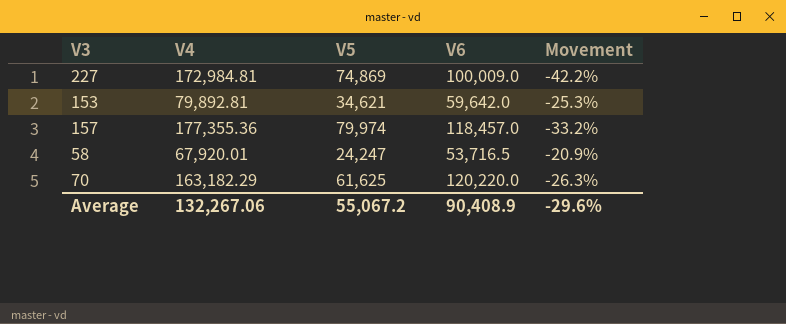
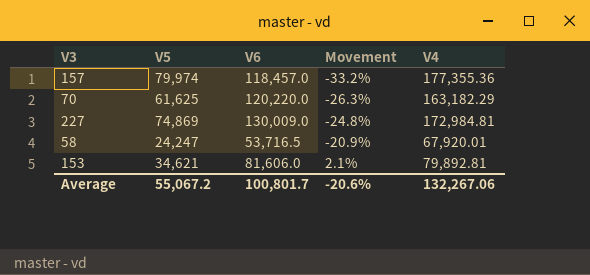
row order: none -> Movement ascending
column V4 | position: 2 -> 5
227 | V6: 100,009.0 -> 130,009.0
227 | Movement: -42.2% -> -24.8%
153 | V6: 59,642.0 -> 81,606.0
153 | Movement: -25.3% -> 2.1%
Average | V6: 90,408.9 -> 100,801.7
Average | Movement: -29.6% -> -20.6%

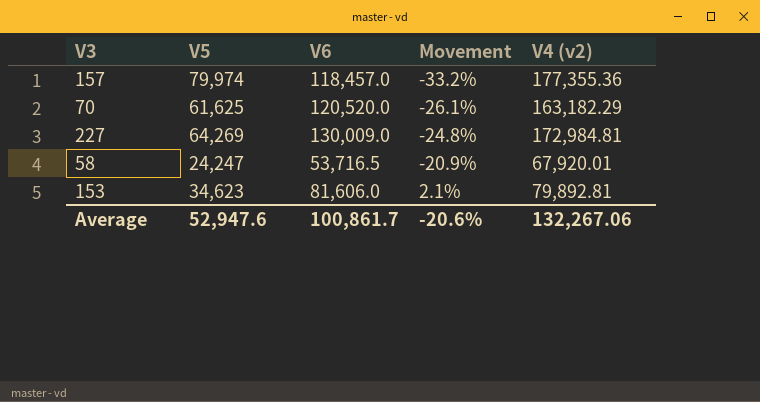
column name: V4 -> V4 (v2)
70 | V6: 120,220.0 -> 120,520.0
70 | Movement: -26.3% -> -26.1%
227 | V5: 74,869 -> 64,269
153 | V5: 34,621 -> 34,623
Average | V5: 55,067.2 -> 52,947.6
Average | V6: 100,801.7 -> 100,861.7

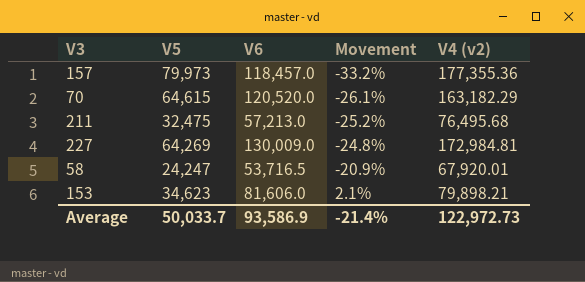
157 | V5: 79,974 -> 79,973
70 | V5: 61,625 -> 64,615
row 211: none -> 32,475 | 57,213.0 | -25.2% | 76,495.68
153 | V4 (v2): 79,892.81 -> 79,898.21
Average | V5: 52,947.6 -> 50,033.7
Average | V6: 100,861.7 -> 93,586.9
Average | Movement: -20.6% -> -21.4%
Average | V4 (v2): 132,267.06 -> 122,972.73

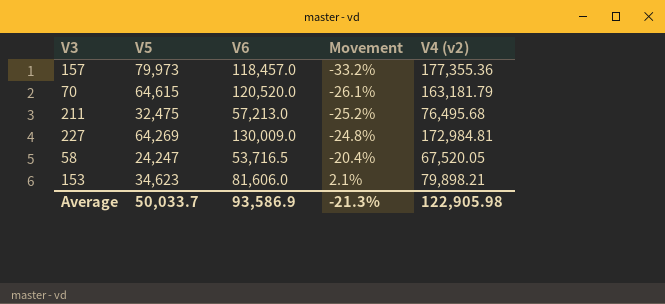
70 | V4 (v2): 163,182.29 -> 163,181.79
58 | Movement: -20.9% -> -20.4%
58 | V4 (v2): 67,920.01 -> 67,520.05
Average | Movement: -21.4% -> -21.3%
Average | V4 (v2): 122,972.73 -> 122,905.98

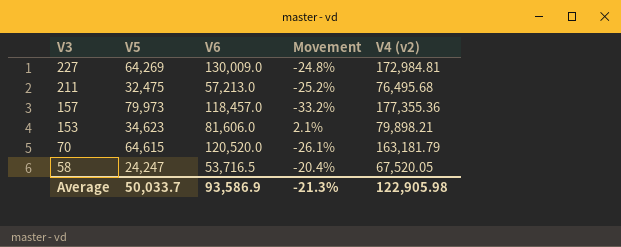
row order: Movement ascending -> V3 descending

